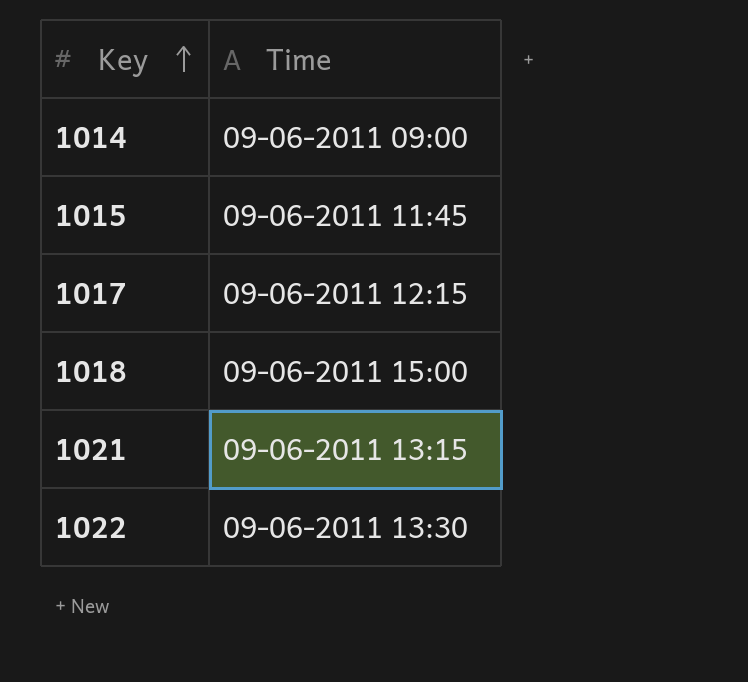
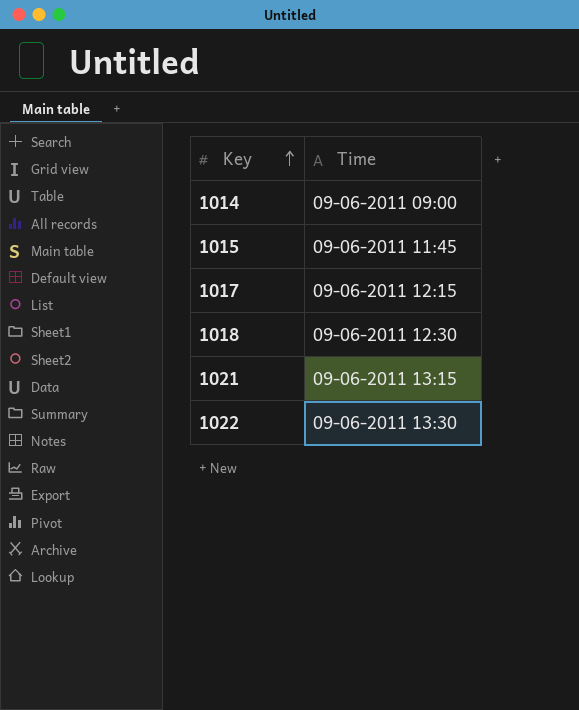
1018 | Time: 09-06-2011 15:00 -> 09-06-2011 12:30

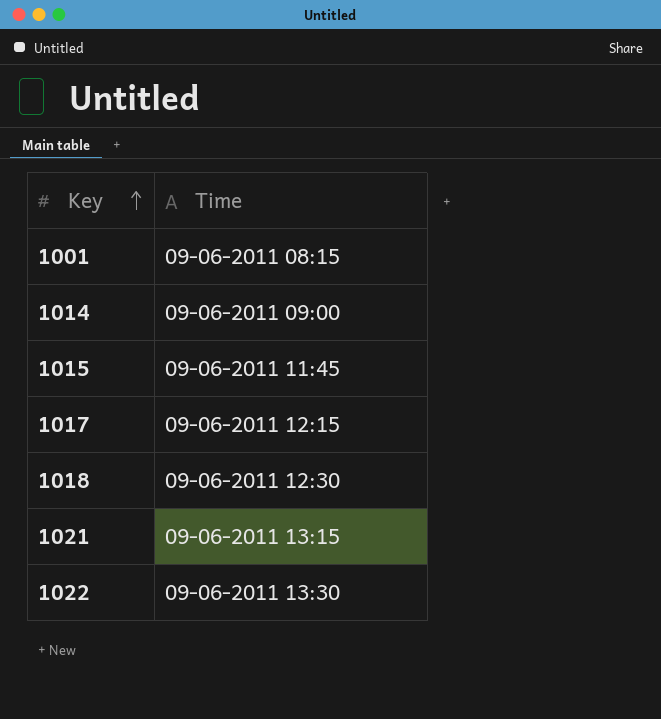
row 1001: none -> 09-06-2011 08:15

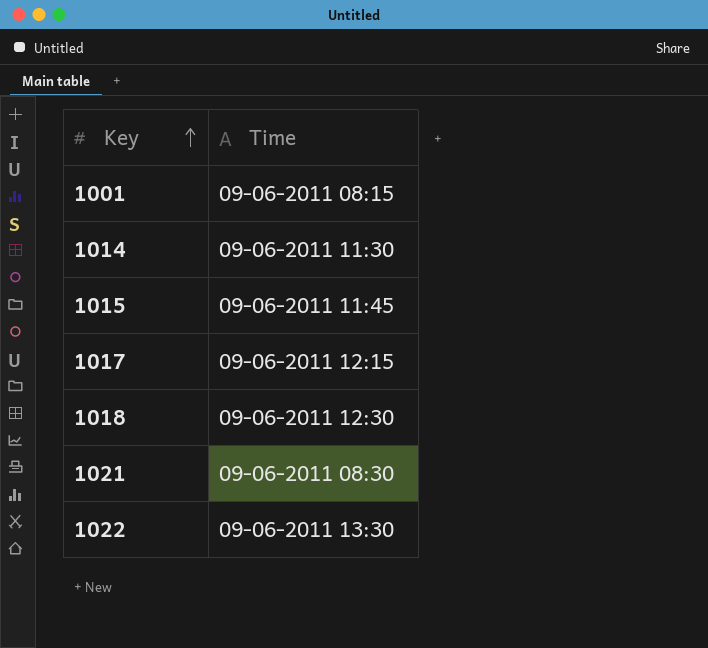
1014 | Time: 09-06-2011 09:00 -> 09-06-2011 11:30
1021 | Time: 09-06-2011 13:15 -> 09-06-2011 08:30

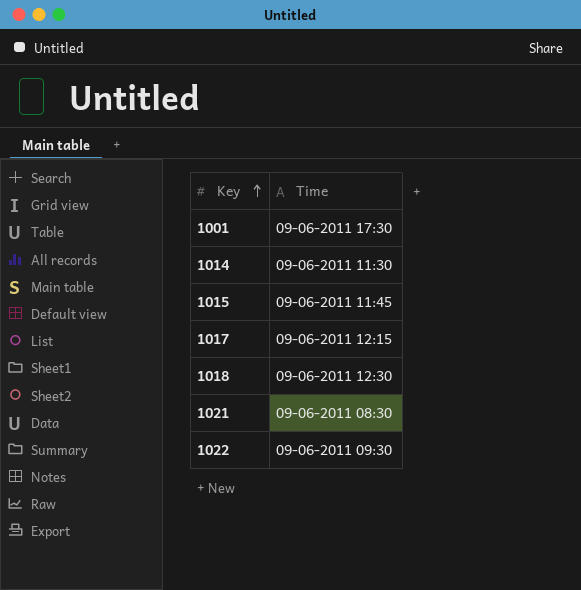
1001 | Time: 09-06-2011 08:15 -> 09-06-2011 17:30
1022 | Time: 09-06-2011 13:30 -> 09-06-2011 09:30

